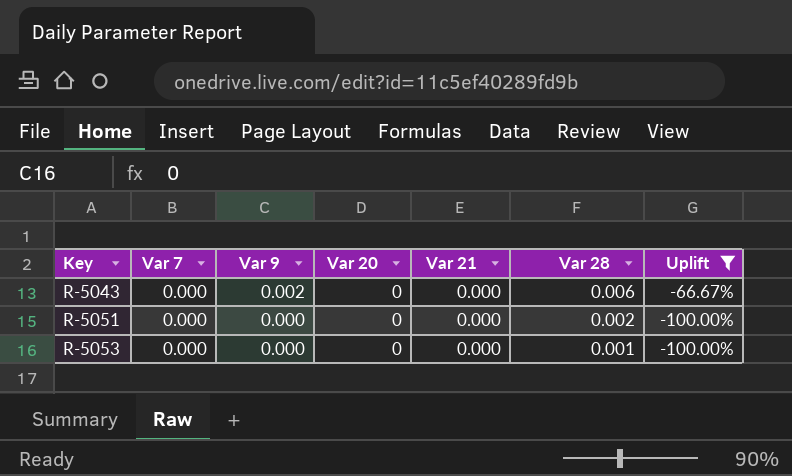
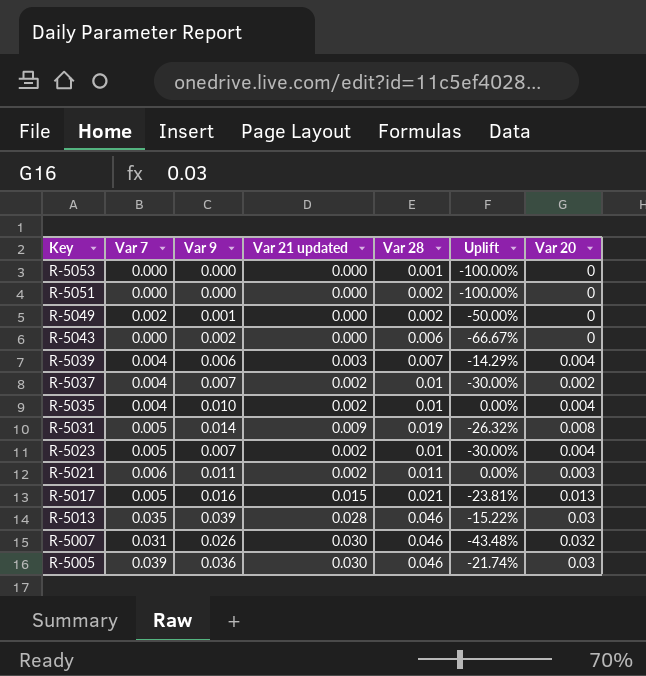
filter: Uplift <= -66.67% -> none
row order: Key ascending -> Key descending
column name: Var 21 -> Var 21 updated
column Var 20 | position: 4 -> 7

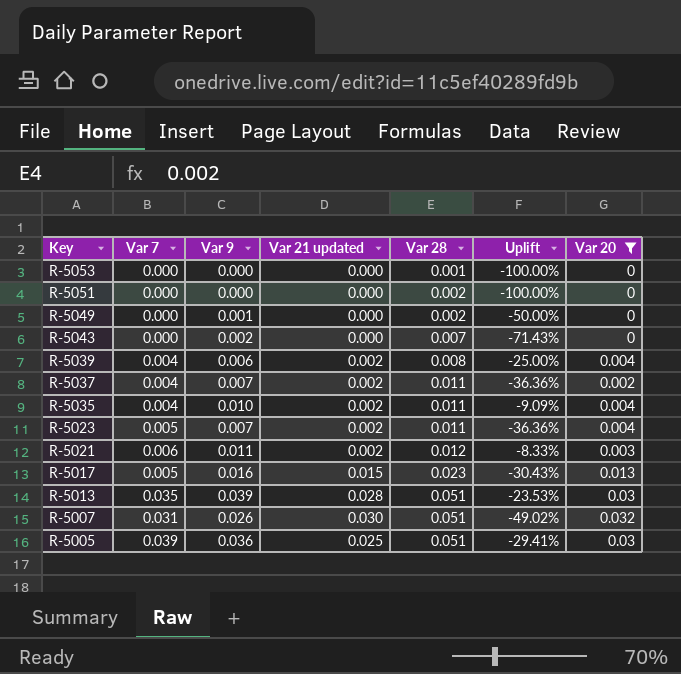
filter: none -> Var 20 != 0.008
R-5049 | Var 7: 0.002 -> 0.000
R-5043 | Var 28: 0.006 -> 0.007
R-5043 | Uplift: -66.67% -> -71.43%
R-5039 | Var 21 updated: 0.003 -> 0.002
R-5039 | Var 28: 0.007 -> 0.008
R-5039 | Uplift: -14.29% -> -25.00%
R-5037 | Var 28: 0.01 -> 0.011
R-5037 | Uplift: -30.00% -> -36.36%
R-5035 | Var 28: 0.01 -> 0.011
R-5035 | Uplift: 0.00% -> -9.09%
R-5023 | Var 28: 0.01 -> 0.011
R-5023 | Uplift: -30.00% -> -36.36%
R-5021 | Var 28: 0.011 -> 0.012
R-5021 | Uplift: 0.00% -> -8.33%
R-5017 | Var 28: 0.021 -> 0.023
R-5017 | Uplift: -23.81% -> -30.43%
R-5013 | Var 28: 0.046 -> 0.051
R-5013 | Uplift: -15.22% -> -23.53%
R-5007 | Var 28: 0.046 -> 0.051
R-5007 | Uplift: -43.48% -> -49.02%
R-5005 | Var 21 updated: 0.030 -> 0.025
R-5005 | Var 28: 0.046 -> 0.051
R-5005 | Uplift: -21.74% -> -29.41%

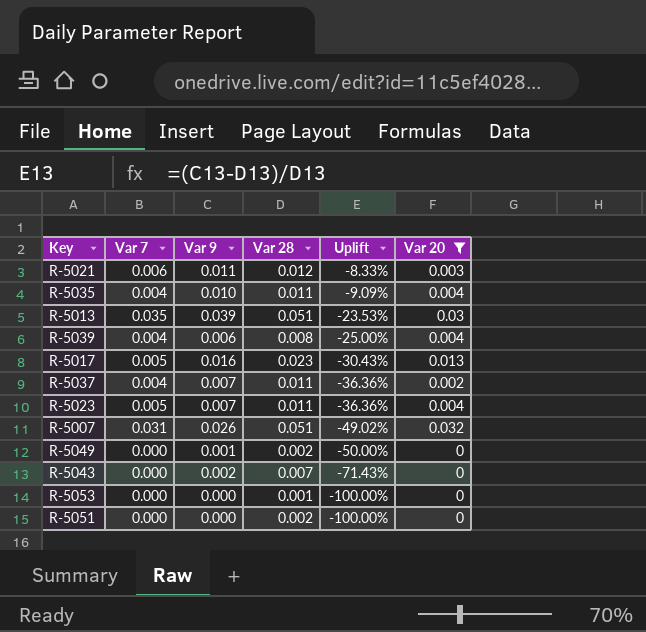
row order: Key descending -> Uplift descending
column Var 21 updated | position: 4 -> none
row R-5005: 0.039 | 0.036 | 0.025 | 0.051 | -29.41% | 0.03 -> none

